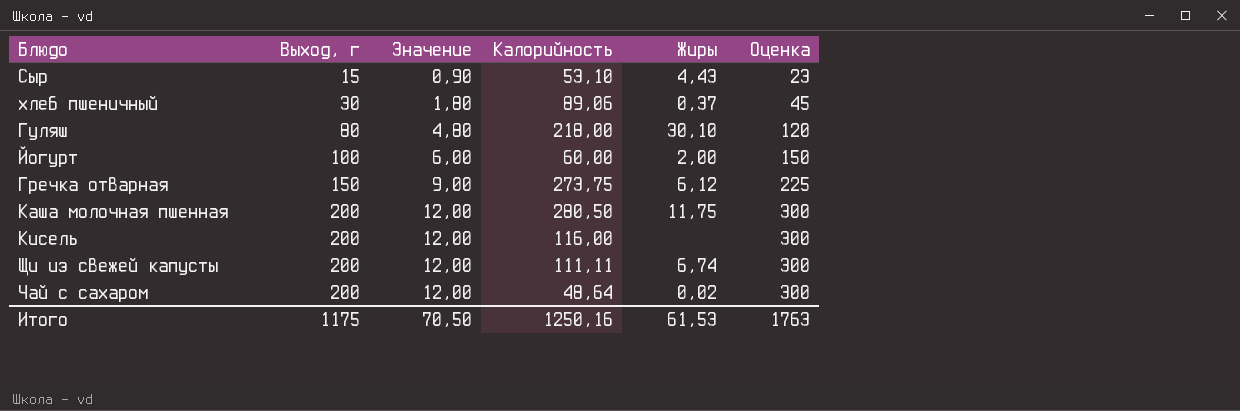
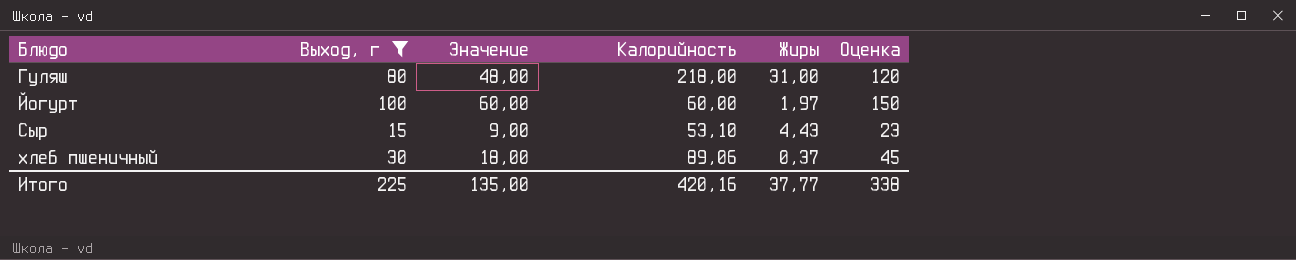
filter: none -> Выход, г <= 100
row order: Выход, г ascending -> Блюдо ascending
column Значение | formula: [Выход, г] * 0,06 -> [Выход, г] * 0,6
Гуляш | Жиры: 30,10 -> 31,00
Йогурт | Жиры: 2,00 -> 1,97
Итого | Выход, г: 1175 -> 225
Итого | Значение: 70,50 -> 135,00
Итого | Калорийность: 1250,16 -> 420,16
Итого | Жиры: 61,53 -> 37,77
Итого | Оценка: 1763 -> 338

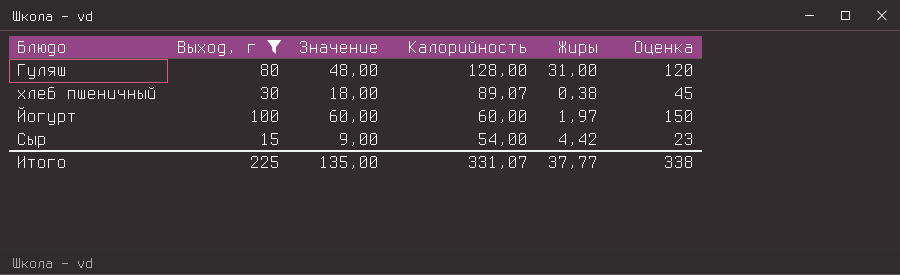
row order: Блюдо ascending -> Калорийность descending
Гуляш | Калорийность: 218,00 -> 128,00
хлеб пшеничный | Калорийность: 89,06 -> 89,07
хлеб пшеничный | Жиры: 0,37 -> 0,38
Сыр | Калорийность: 53,10 -> 54,00
Сыр | Жиры: 4,43 -> 4,42
Итого | Калорийность: 420,16 -> 331,07

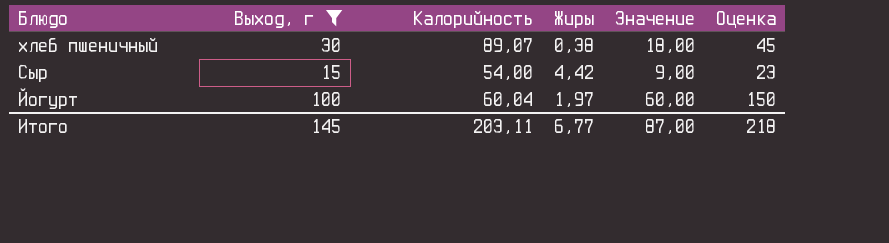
row order: Калорийность descending -> Блюдо descending
column Значение | position: 3 -> 5
row Гуляш: 80 | 48,00 | 128,00 | 31,00 | 120 -> none
Йогурт | Калорийность: 60,00 -> 60,04
Итого | Выход, г: 225 -> 145
Итого | Калорийность: 331,07 -> 203,11
Итого | Жиры: 37,77 -> 6,77
Итого | Значение: 135,00 -> 87,00
Итого | Оценка: 338 -> 218

